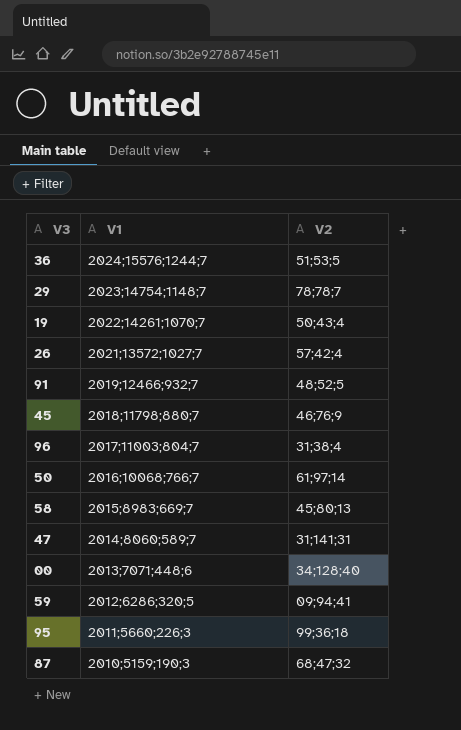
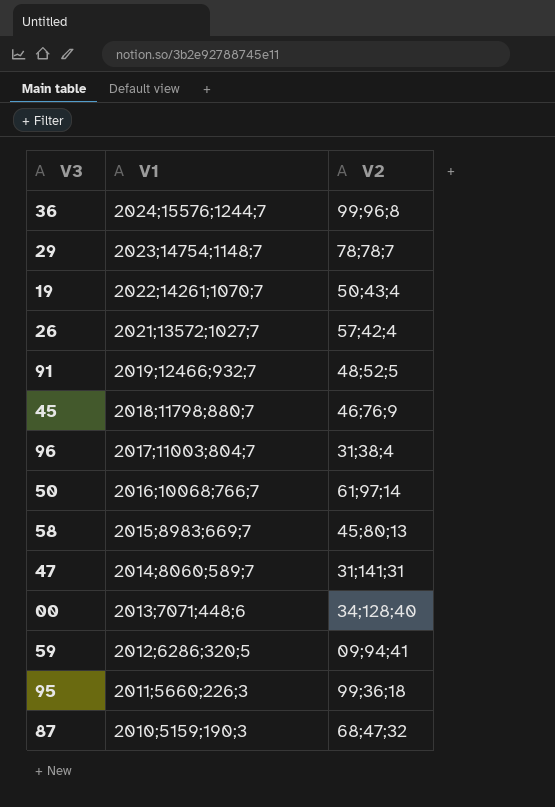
36 | V2: 51;53;5 -> 99;96;8

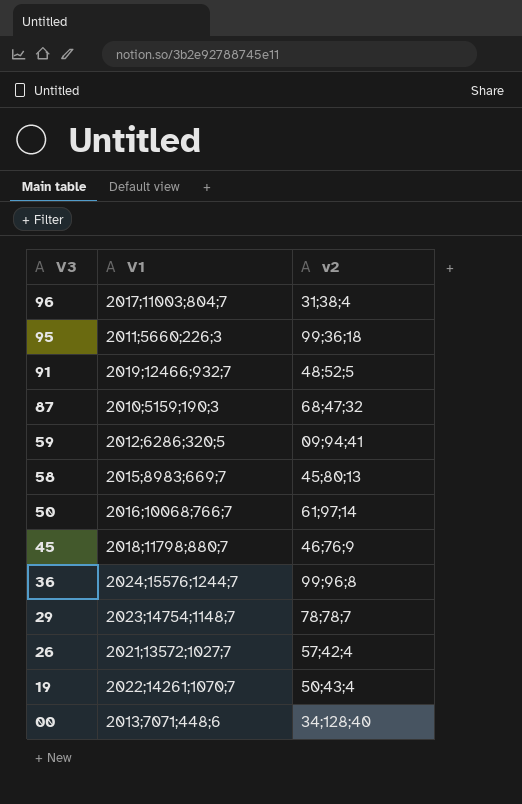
row order: V1 descending -> V3 descending
column name: V2 -> v2
row 47: 2014;8060;589;7 | 31;141;31 -> none

